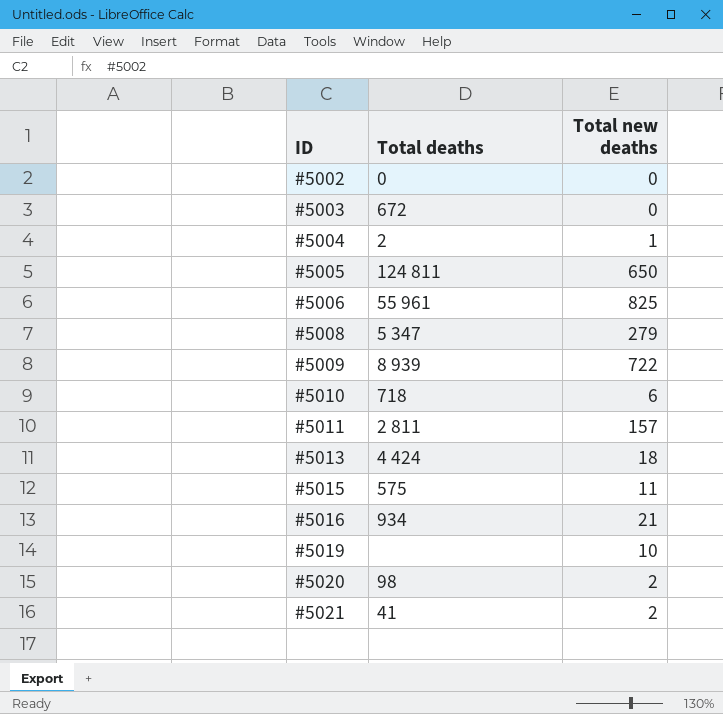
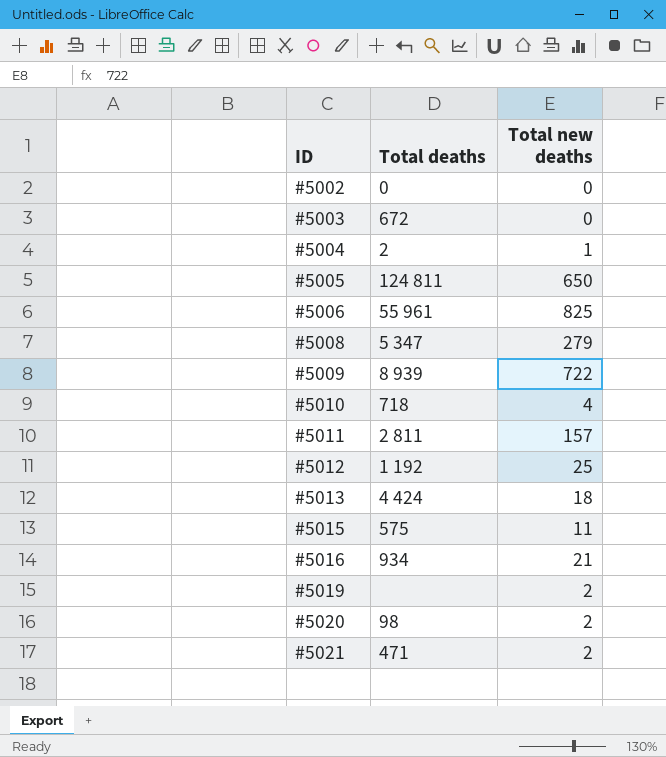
#5010 | Total new deaths: 6 -> 4
row #5012: none -> 1 192 | 25
#5019 | Total new deaths: 10 -> 2
#5021 | Total deaths: 41 -> 471

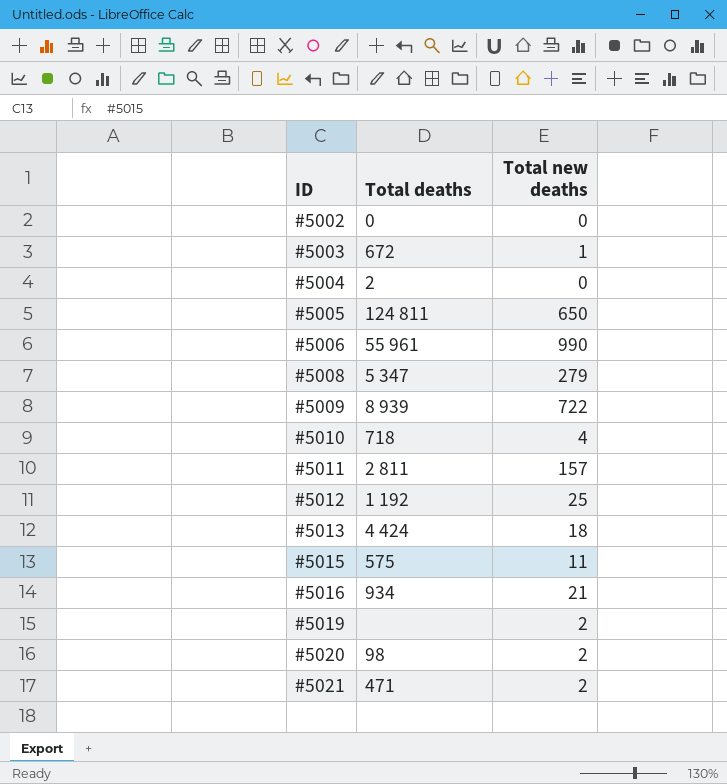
#5003 | Total new deaths: 0 -> 1
#5004 | Total new deaths: 1 -> 0
#5006 | Total new deaths: 825 -> 990

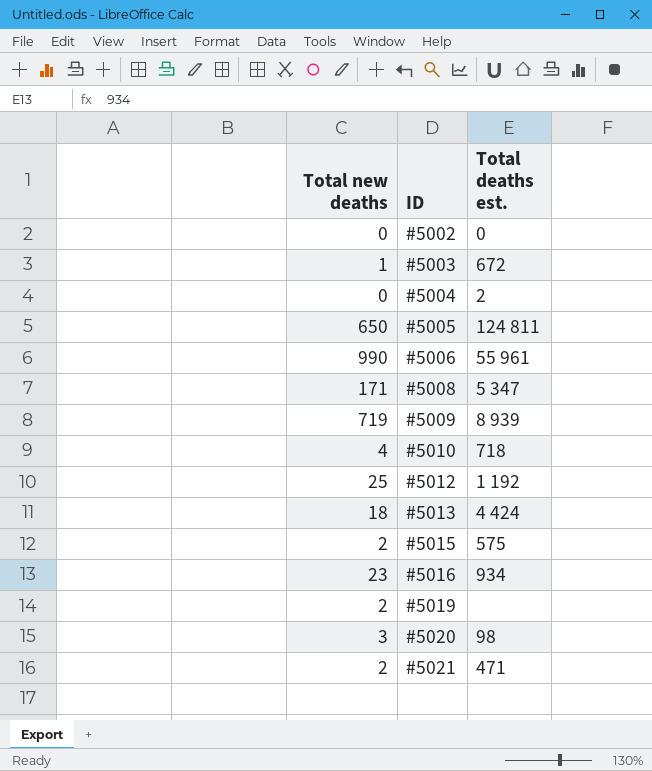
column Total new deaths | position: 3 -> 1
column name: Total deaths -> Total deaths est.
row #5011: 2 811 | 157 -> none
#5008 | Total new deaths: 279 -> 171
#5009 | Total new deaths: 722 -> 719
#5015 | Total new deaths: 11 -> 2
#5016 | Total new deaths: 21 -> 23
#5020 | Total new deaths: 2 -> 3

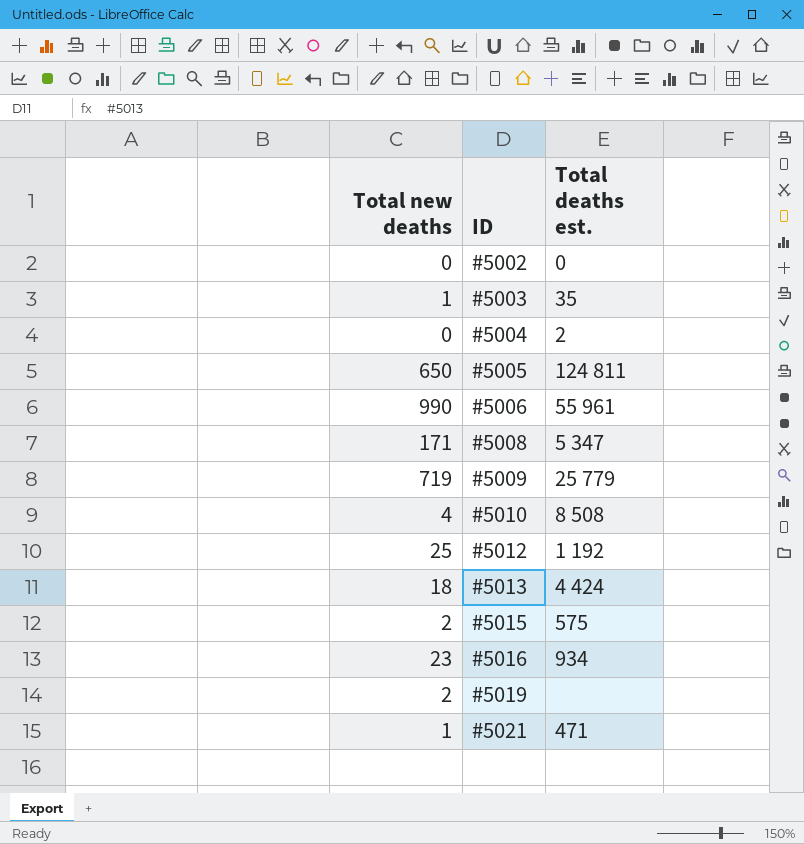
row #5020: 3 | 98 -> none
#5003 | Total deaths est.: 672 -> 35
#5009 | Total deaths est.: 8 939 -> 25 779
#5010 | Total deaths est.: 718 -> 8 508
#5021 | Total new deaths: 2 -> 1

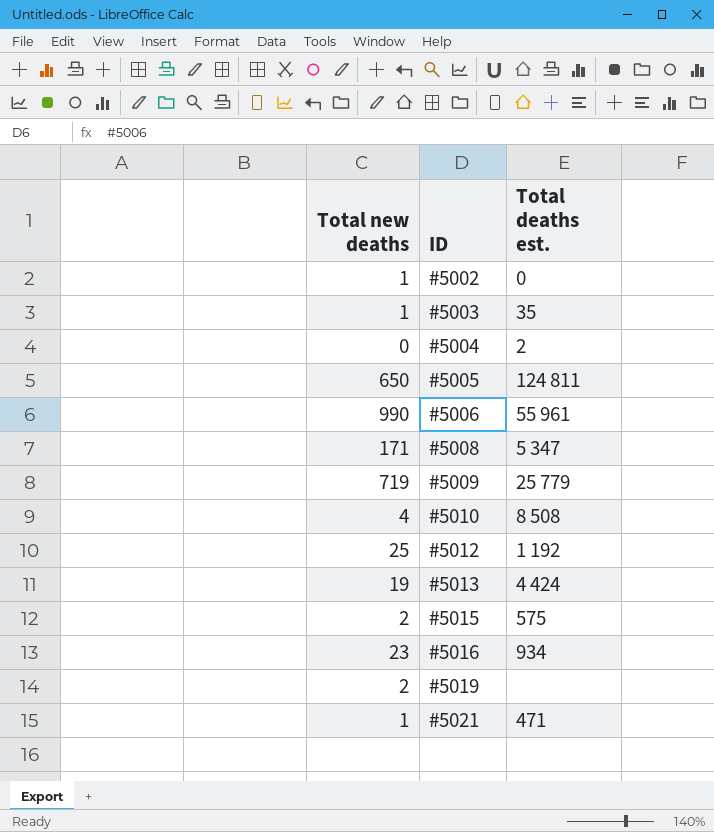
#5002 | Total new deaths: 0 -> 1
#5013 | Total new deaths: 18 -> 19

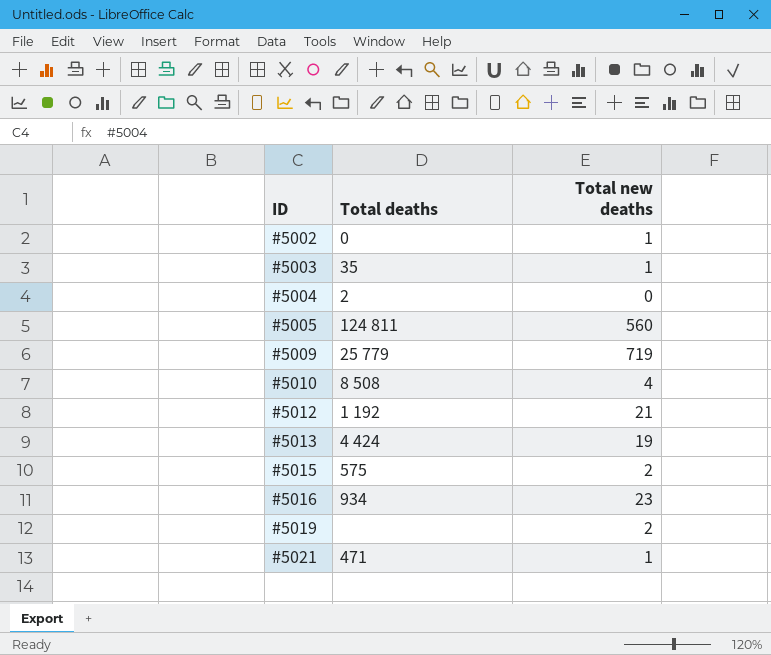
column name: Total deaths est. -> Total deaths
column Total new deaths | position: 1 -> 3
row #5006: 990 | 55 961 -> none
row #5008: 171 | 5 347 -> none
#5005 | Total new deaths: 650 -> 560
#5012 | Total new deaths: 25 -> 21

